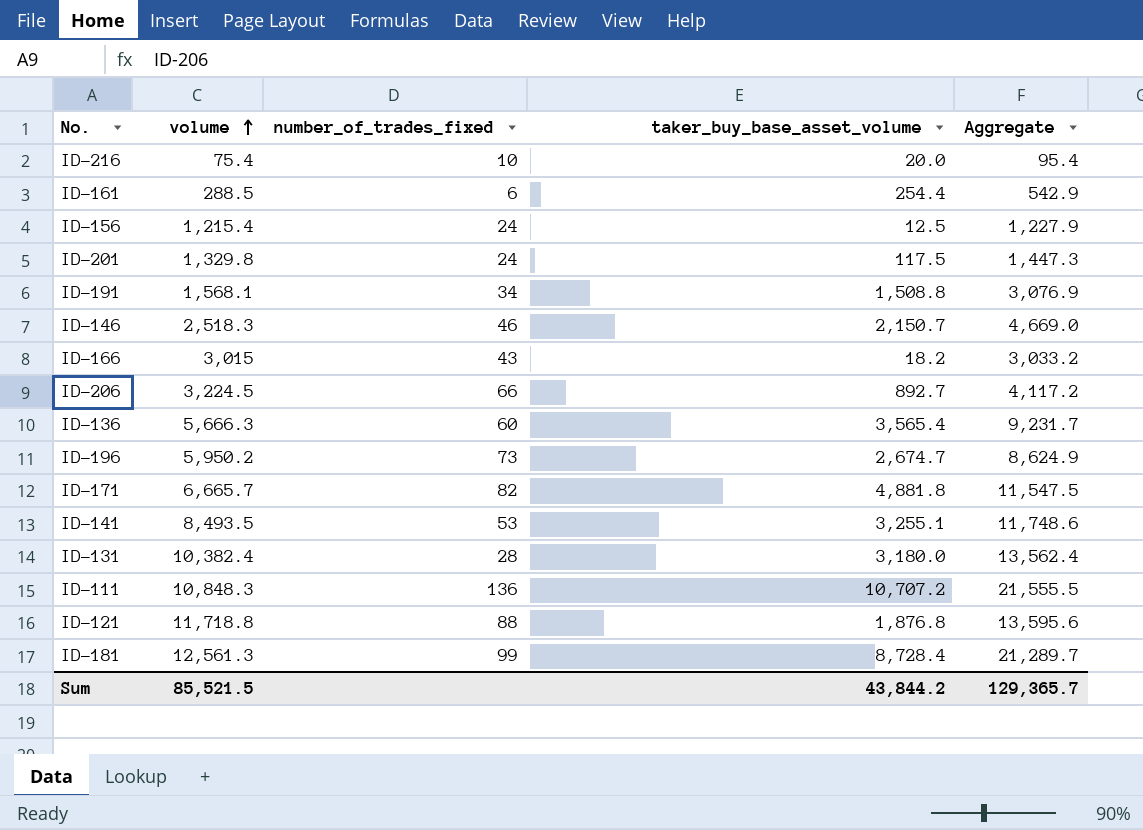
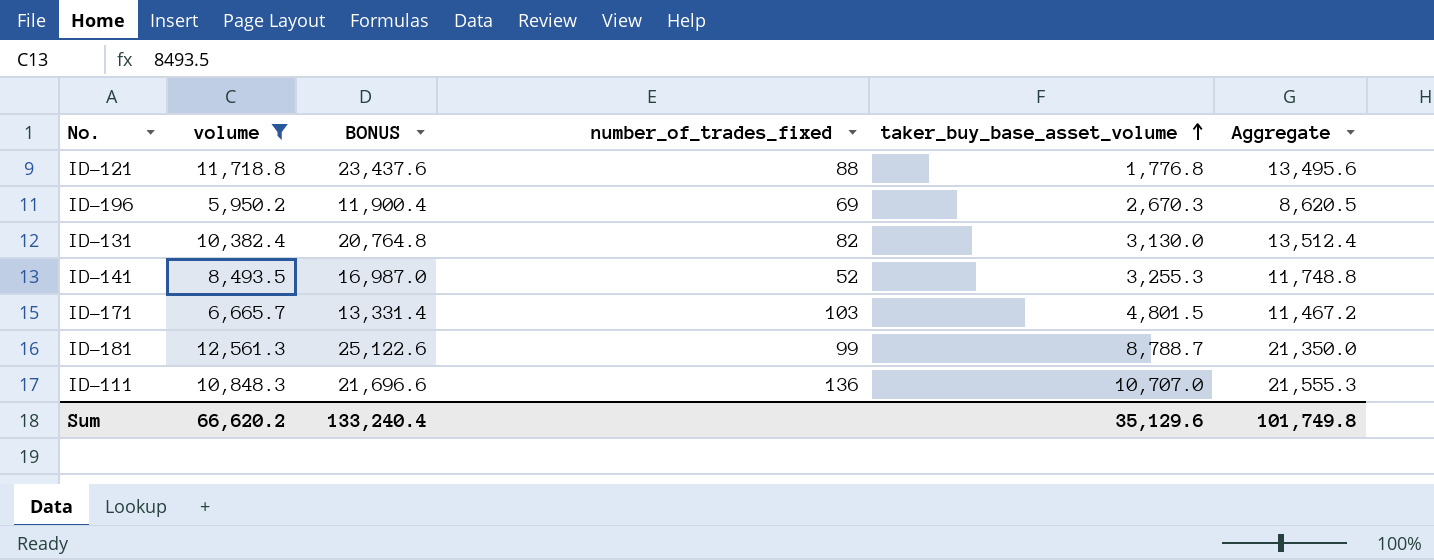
filter: none -> volume >= 5,950.2
row order: volume ascending -> taker_buy_base_asset_volume ascending
column BONUS | formula: none -> [volume] * 2
ID-121 | taker_buy_base_asset_volume: 1,876.8 -> 1,776.8
ID-121 | Aggregate: 13,595.6 -> 13,495.6
ID-196 | number_of_trades_fixed: 73 -> 69
ID-196 | taker_buy_base_asset_volume: 2,674.7 -> 2,670.3
ID-196 | Aggregate: 8,624.9 -> 8,620.5
ID-131 | number_of_trades_fixed: 28 -> 82
ID-131 | taker_buy_base_asset_volume: 3,180.0 -> 3,130.0
ID-131 | Aggregate: 13,562.4 -> 13,512.4
ID-141 | number_of_trades_fixed: 53 -> 52
ID-141 | taker_buy_base_asset_volume: 3,255.1 -> 3,255.3
ID-141 | Aggregate: 11,748.6 -> 11,748.8
ID-171 | number_of_trades_fixed: 82 -> 103
ID-171 | taker_buy_base_asset_volume: 4,881.8 -> 4,801.5
ID-171 | Aggregate: 11,547.5 -> 11,467.2
ID-181 | taker_buy_base_asset_volume: 8,728.4 -> 8,788.7
ID-181 | Aggregate: 21,289.7 -> 21,350.0
ID-111 | taker_buy_base_asset_volume: 10,707.2 -> 10,707.0
ID-111 | Aggregate: 21,555.5 -> 21,555.3
Sum | volume: 85,521.5 -> 66,620.2
Sum | taker_buy_base_asset_volume: 43,844.2 -> 35,129.6
Sum | Aggregate: 129,365.7 -> 101,749.8

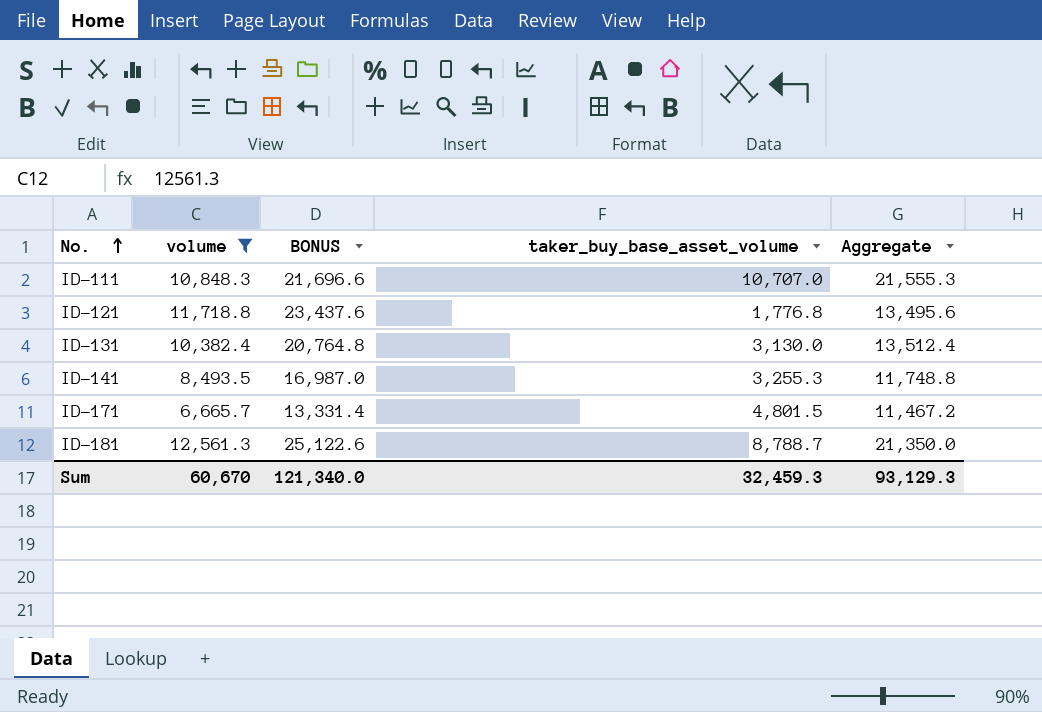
row order: taker_buy_base_asset_volume ascending -> No. ascending
column number_of_trades_fixed | position: 4 -> none
row ID-196: 5,950.2 | 11,900.4 | 69 | 2,670.3 | 8,620.5 -> none
Sum | volume: 66,620.2 -> 60,670
Sum | BONUS: 133,240.4 -> 121,340.0
Sum | taker_buy_base_asset_volume: 35,129.6 -> 32,459.3
Sum | Aggregate: 101,749.8 -> 93,129.3

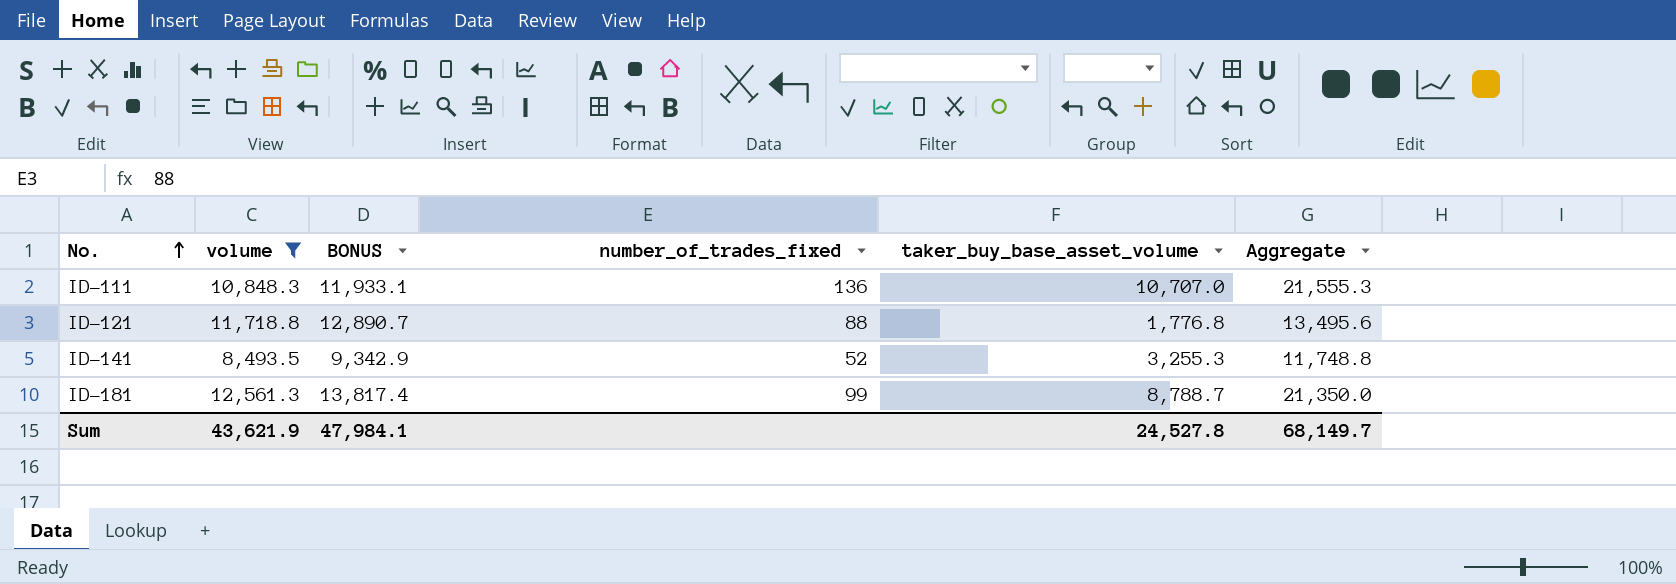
column BONUS | formula: [volume] * 2 -> [volume] * 1.1
column number_of_trades_fixed | position: none -> 4
row ID-131: 10,382.4 | 20,764.8 | 3,130.0 | 13,512.4 -> none
row ID-171: 6,665.7 | 13,331.4 | 4,801.5 | 11,467.2 -> none
Sum | volume: 60,670 -> 43,621.9
Sum | BONUS: 121,340.0 -> 47,984.1
Sum | taker_buy_base_asset_volume: 32,459.3 -> 24,527.8
Sum | Aggregate: 93,129.3 -> 68,149.7

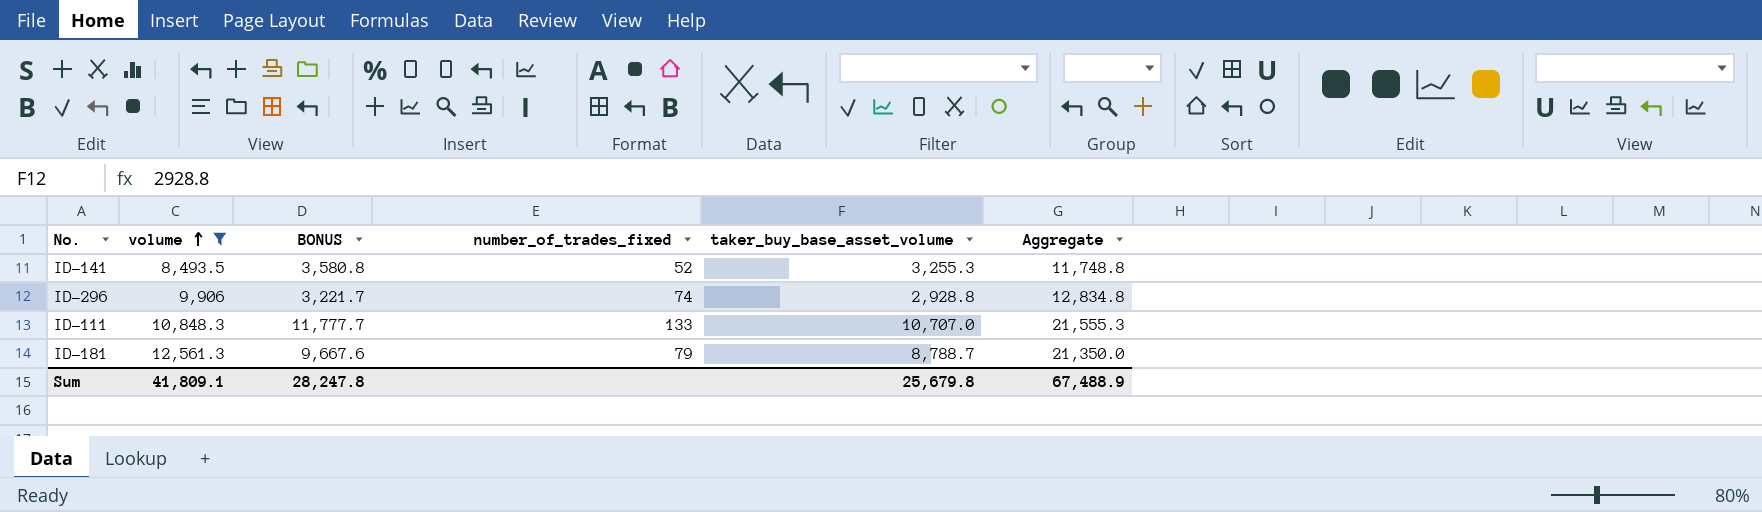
row order: No. ascending -> volume ascending
column BONUS | formula: [volume] * 1.1 -> [taker_buy_base_asset_volume] * 1.1
row ID-121: 11,718.8 | 12,890.7 | 88 | 1,776.8 | 13,495.6 -> none
row ID-296: none -> 9,906 | 3,221.7 | 74 | 2,928.8 | 12,834.8
ID-111 | number_of_trades_fixed: 136 -> 133
ID-181 | number_of_trades_fixed: 99 -> 79
Sum | volume: 43,621.9 -> 41,809.1
Sum | BONUS: 47,984.1 -> 28,247.8
Sum | taker_buy_base_asset_volume: 24,527.8 -> 25,679.8
Sum | Aggregate: 68,149.7 -> 67,488.9

